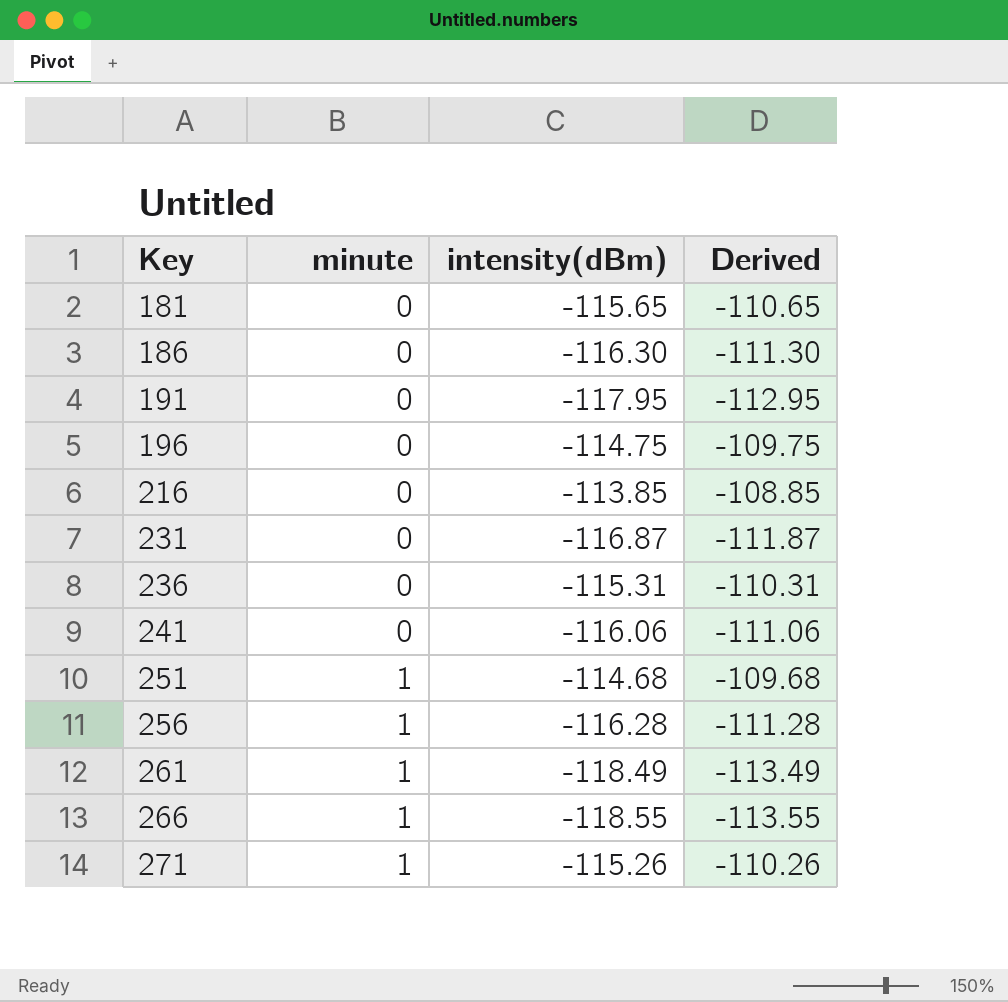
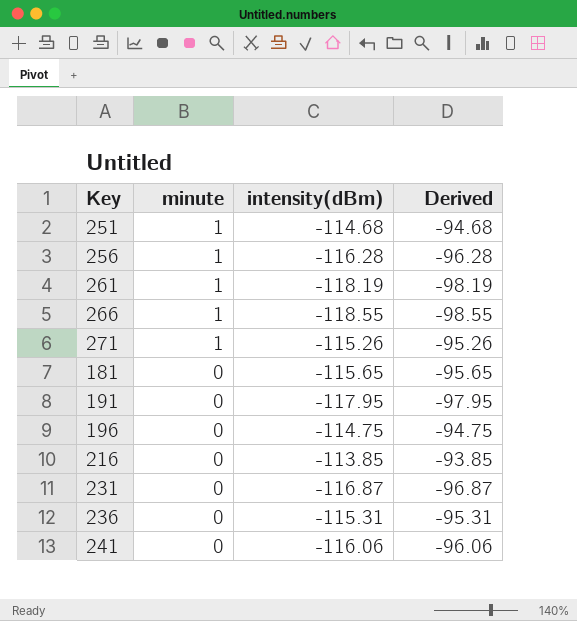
row order: Key ascending -> minute descending
column Derived | formula: [intensity(dBm)] + 5 -> [intensity(dBm)] + 20
row 186: 0 | -116.30 | -111.30 -> none
261 | intensity(dBm): -118.49 -> -118.19

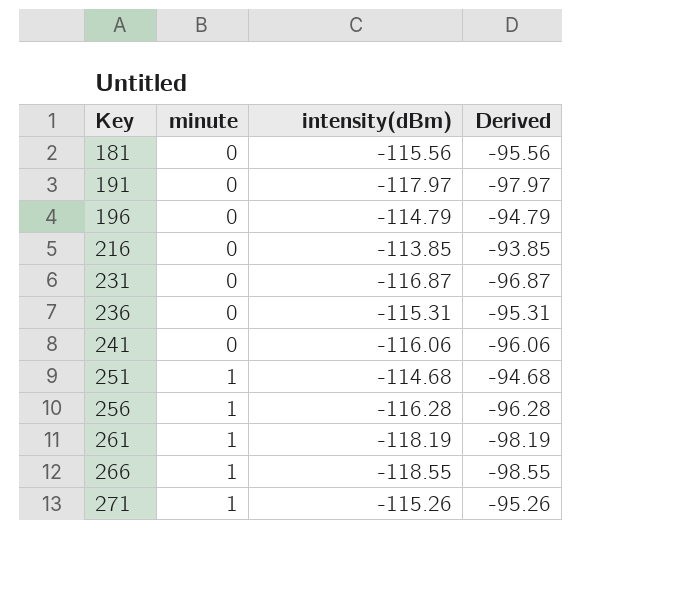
row order: minute descending -> Key ascending
181 | intensity(dBm): -115.65 -> -115.56
181 | Derived: -95.65 -> -95.56
191 | intensity(dBm): -117.95 -> -117.97
191 | Derived: -97.95 -> -97.97
196 | intensity(dBm): -114.75 -> -114.79
196 | Derived: -94.75 -> -94.79

